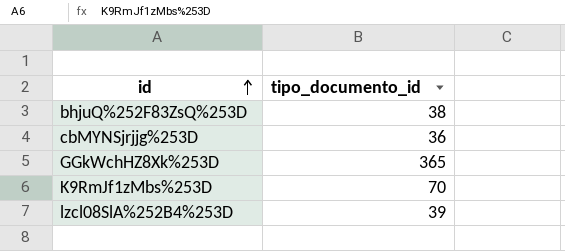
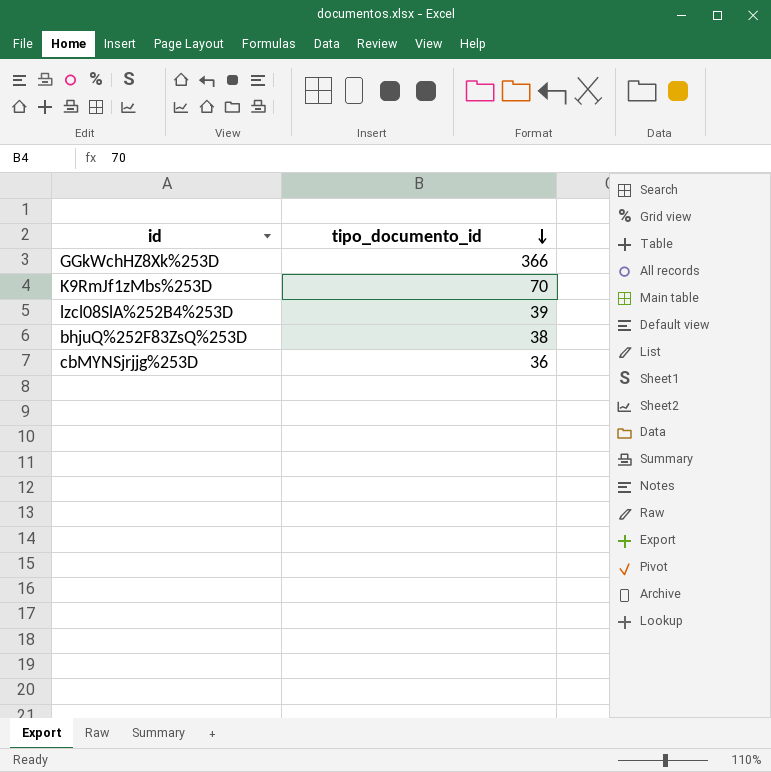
row order: id ascending -> tipo_documento_id descending
GGkWchHZ8Xk%253D | tipo_documento_id: 365 -> 366

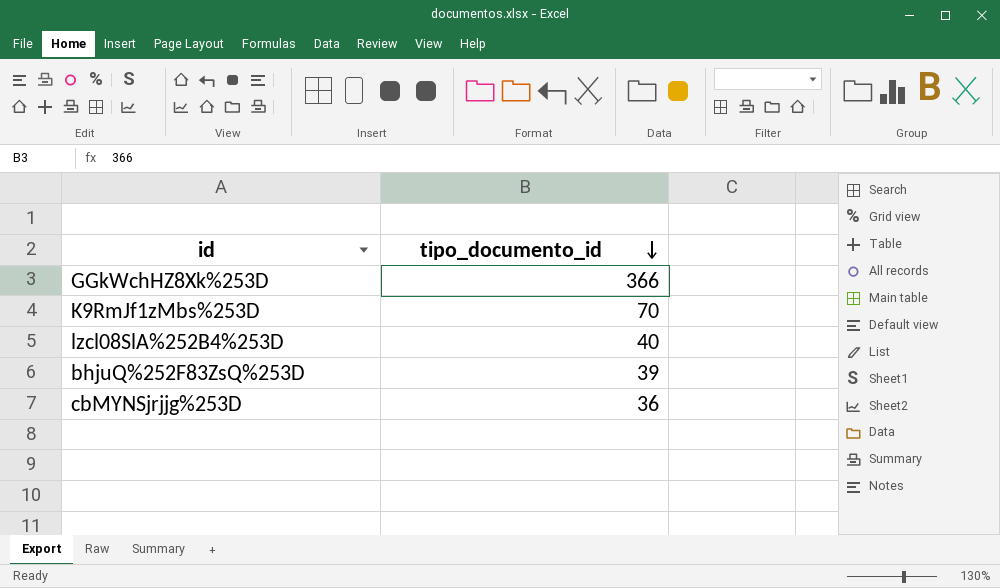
lzcl08SlA%252B4%253D | tipo_documento_id: 39 -> 40
bhjuQ%252F83ZsQ%253D | tipo_documento_id: 38 -> 39

